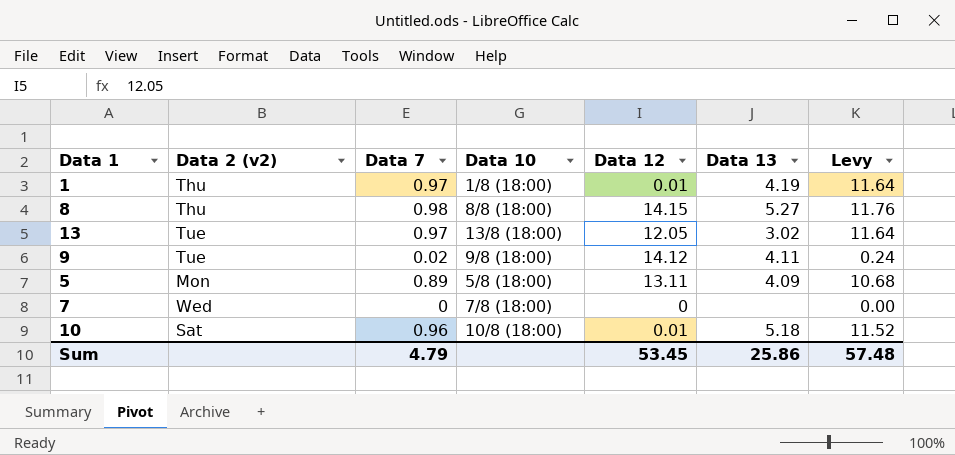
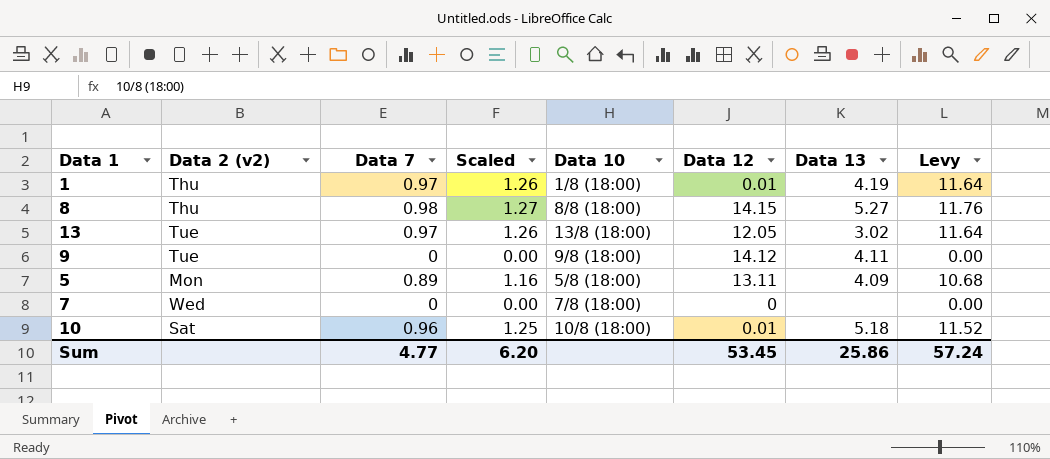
column Scaled | formula: none -> [Data 7] * 1.3
9 | Data 7: 0.02 -> 0
9 | Levy: 0.24 -> 0.00
Sum | Data 7: 4.79 -> 4.77
Sum | Levy: 57.48 -> 57.24

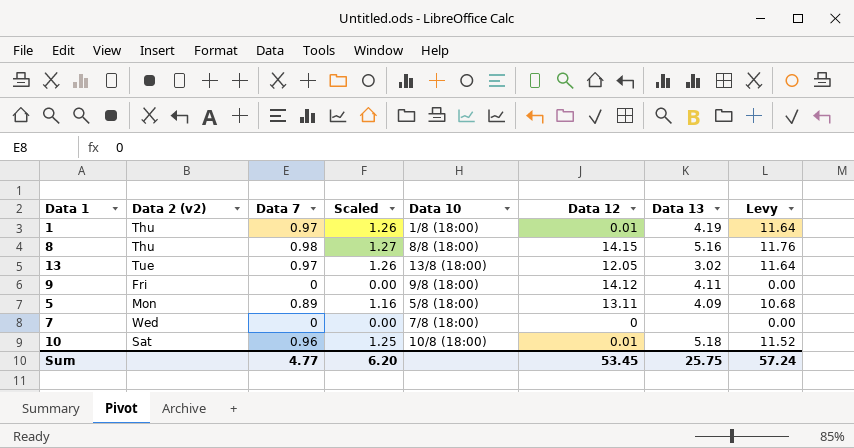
8 | Data 13: 5.27 -> 5.16
9 | Data 2 (v2): Tue -> Fri
Sum | Data 13: 25.86 -> 25.75

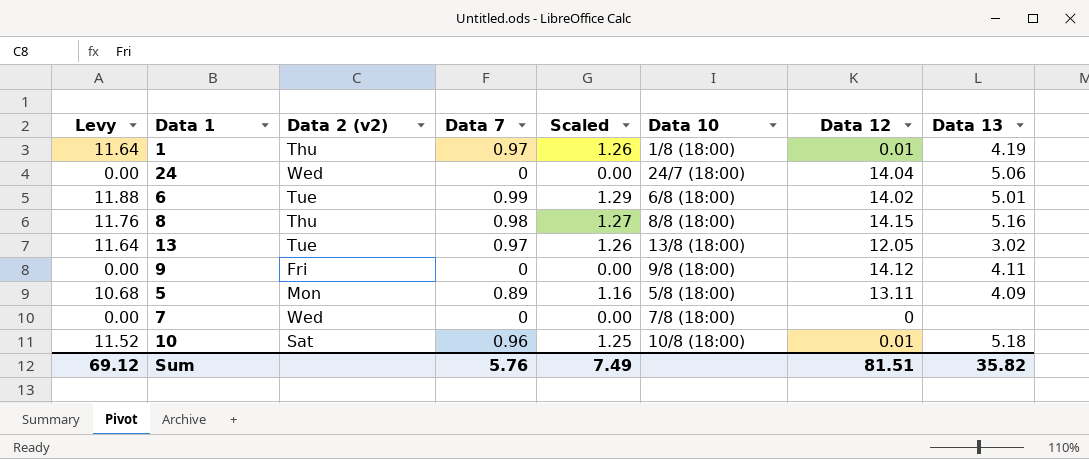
column Levy | position: 8 -> 1
row 24: none -> 0.00 | Wed | 0 | 0.00 | 24/7 (18:00) | 14.04 | 5.06
row 6: none -> 11.88 | Tue | 0.99 | 1.29 | 6/8 (18:00) | 14.02 | 5.01
Sum | Levy: 57.24 -> 69.12
Sum | Data 7: 4.77 -> 5.76
Sum | Scaled: 6.20 -> 7.49
Sum | Data 12: 53.45 -> 81.51
Sum | Data 13: 25.75 -> 35.82

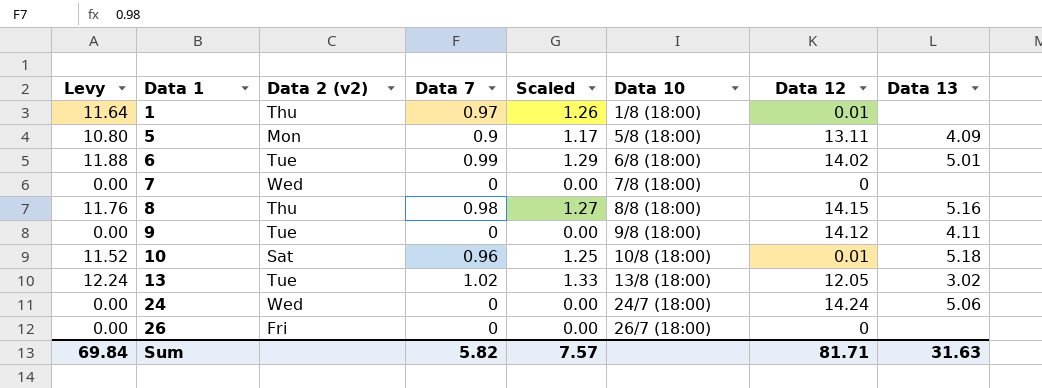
row order: none -> Data 1 ascending
1 | Data 13: 4.19 -> none
5 | Levy: 10.68 -> 10.80
5 | Data 7: 0.89 -> 0.9
5 | Scaled: 1.16 -> 1.17
9 | Data 2 (v2): Fri -> Tue
13 | Levy: 11.64 -> 12.24
13 | Data 7: 0.97 -> 1.02
13 | Scaled: 1.26 -> 1.33
24 | Data 12: 14.04 -> 14.24
row 26: none -> 0.00 | Fri | 0 | 0.00 | 26/7 (18:00) | 0 | none
Sum | Levy: 69.12 -> 69.84
Sum | Data 7: 5.76 -> 5.82
Sum | Scaled: 7.49 -> 7.57
Sum | Data 12: 81.51 -> 81.71
Sum | Data 13: 35.82 -> 31.63

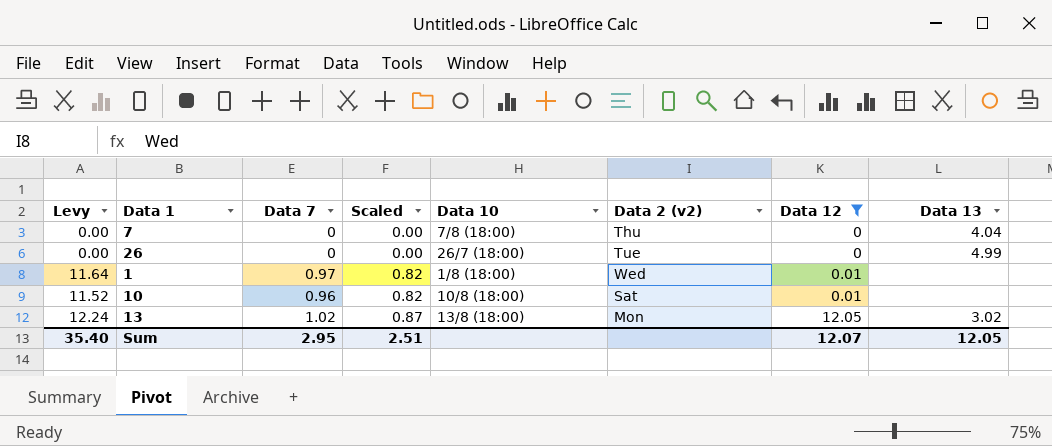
filter: none -> Data 12 <= 12.05
row order: Data 1 ascending -> Scaled ascending
column Scaled | formula: [Data 7] * 1.3 -> [Data 7] * 0.85
column Data 2 (v2) | position: 3 -> 6
7 | Data 2 (v2): Wed -> Thu
7 | Data 13: none -> 4.04
26 | Data 2 (v2): Fri -> Tue
26 | Data 13: none -> 4.99
1 | Data 2 (v2): Thu -> Wed
10 | Data 13: 5.18 -> none
13 | Data 2 (v2): Tue -> Mon
Sum | Levy: 69.84 -> 35.40
Sum | Data 7: 5.82 -> 2.95
Sum | Scaled: 7.57 -> 2.51
Sum | Data 12: 81.71 -> 12.07
Sum | Data 13: 31.63 -> 12.05

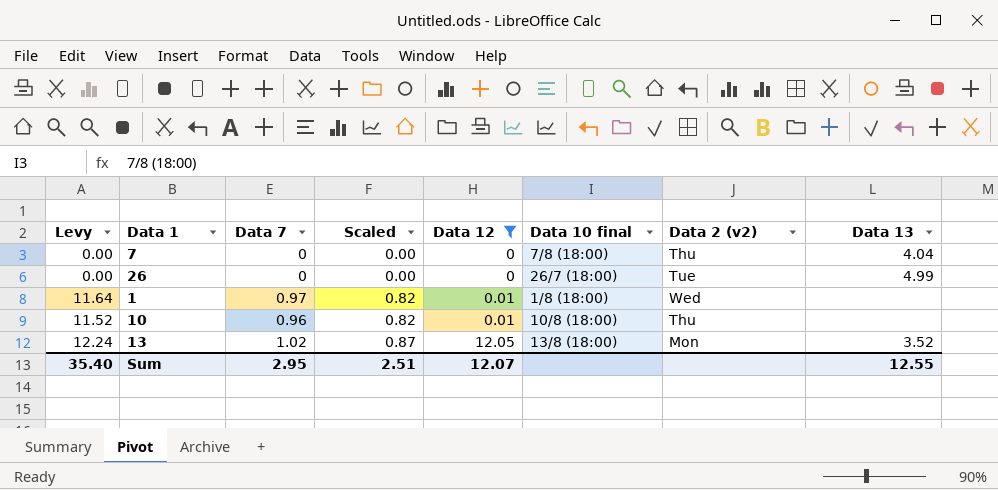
column Data 12 | position: 7 -> 5
column name: Data 10 -> Data 10 final
10 | Data 2 (v2): Sat -> Thu
13 | Data 13: 3.02 -> 3.52
Sum | Data 13: 12.05 -> 12.55

